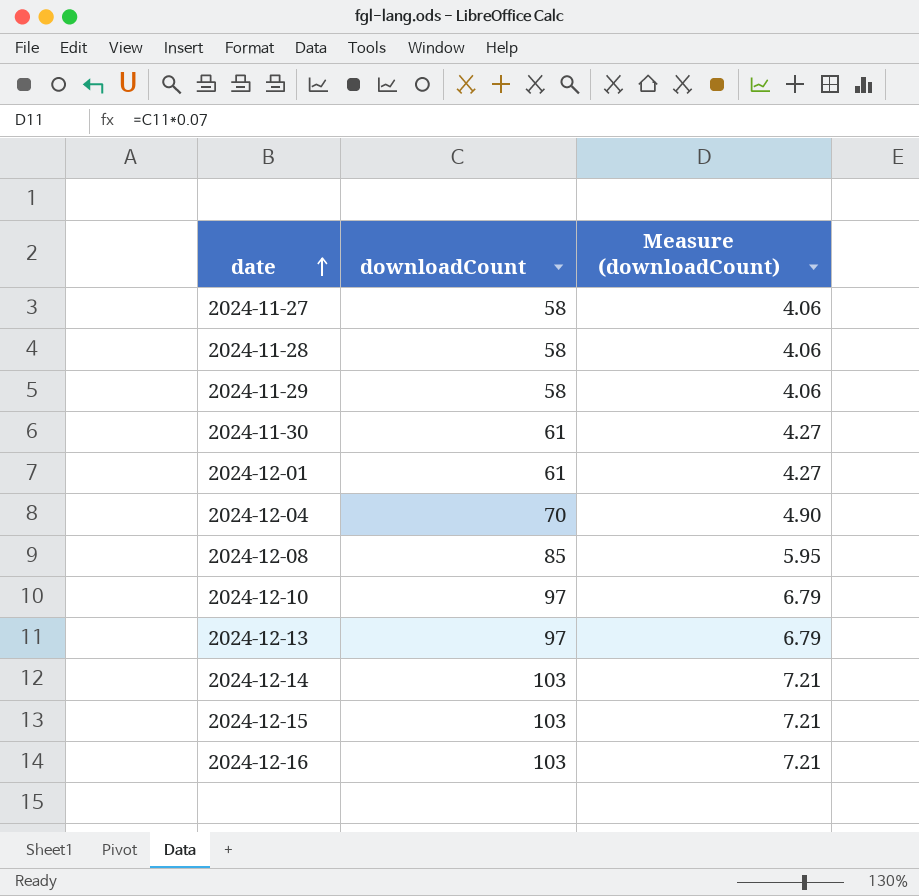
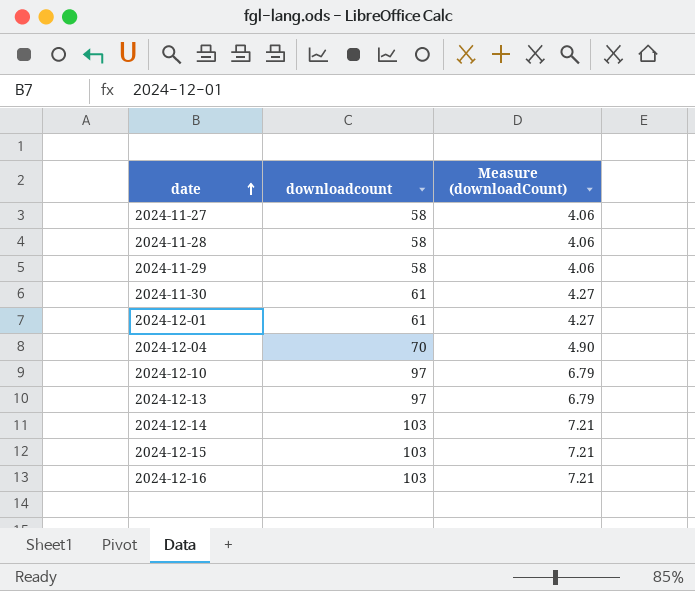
column name: downloadCount -> downloadcount
row 2024-12-08: 85 | 5.95 -> none

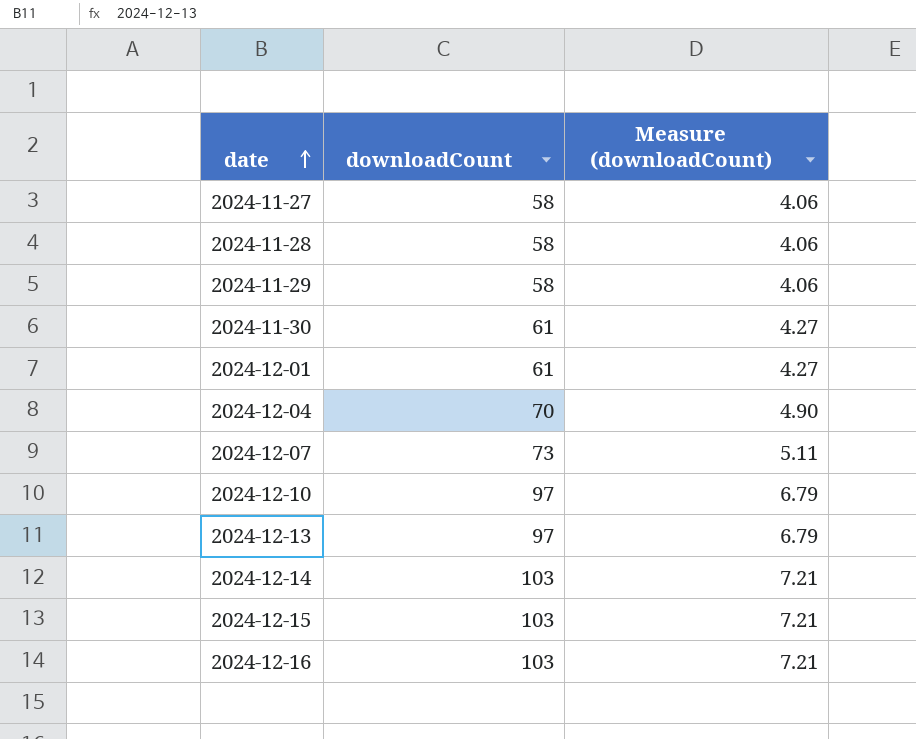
column name: downloadcount -> downloadCount
row 2024-12-07: none -> 73 | 5.11

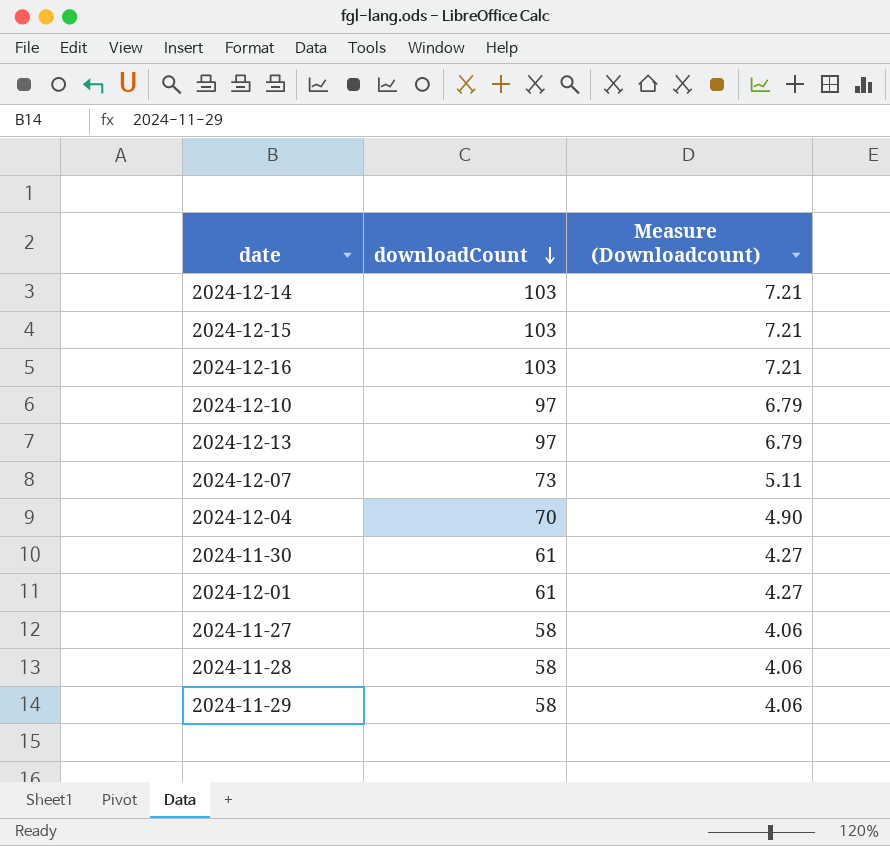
row order: date ascending -> downloadCount descending
column name: Measure (downloadCount) -> Measure (Downloadcount)

